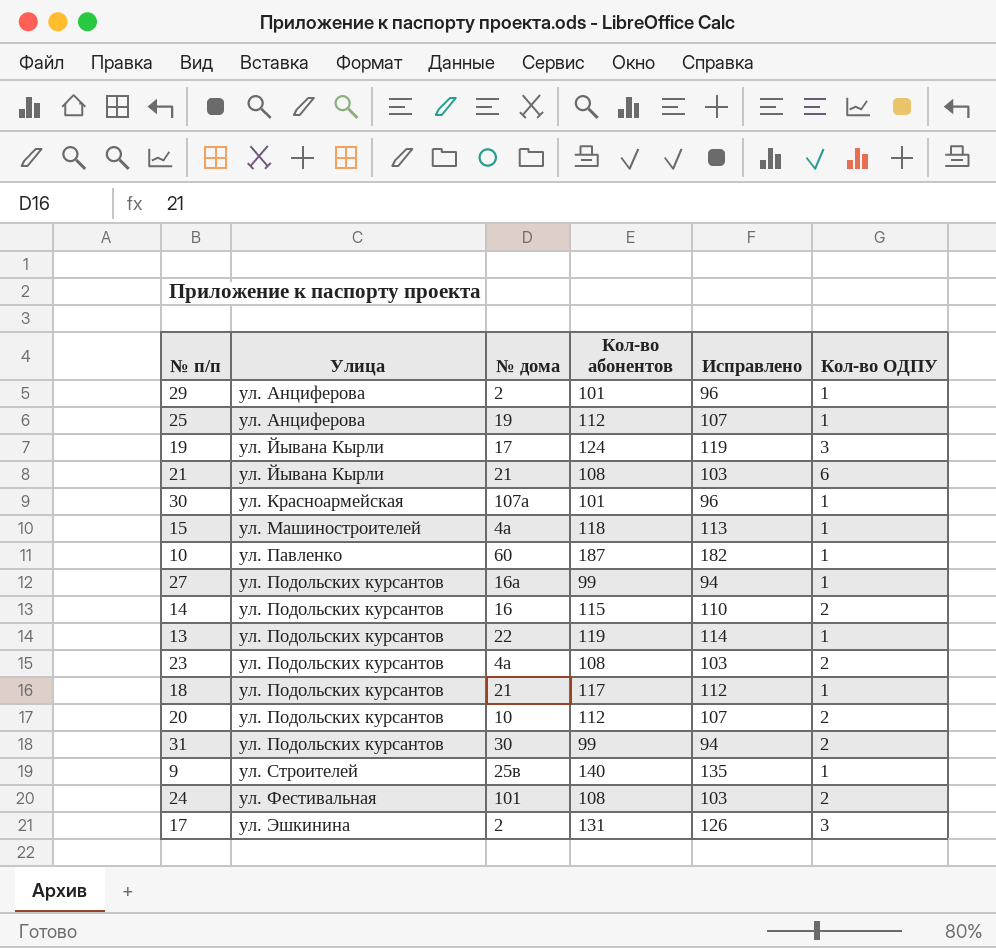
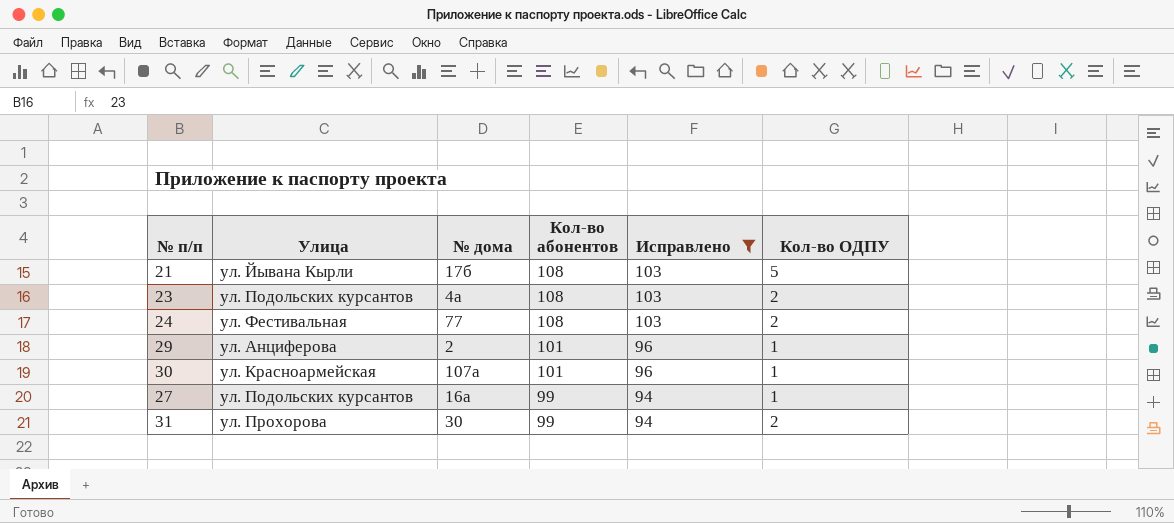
filter: none -> Исправлено <= 103
row order: Улица ascending -> Кол-во абонентов descending
21 | № дома: 21 -> 17б
21 | Кол-во ОДПУ: 6 -> 5
24 | № дома: 101 -> 77
31 | Улица: ул. Подольских курсантов -> ул. Прохорова

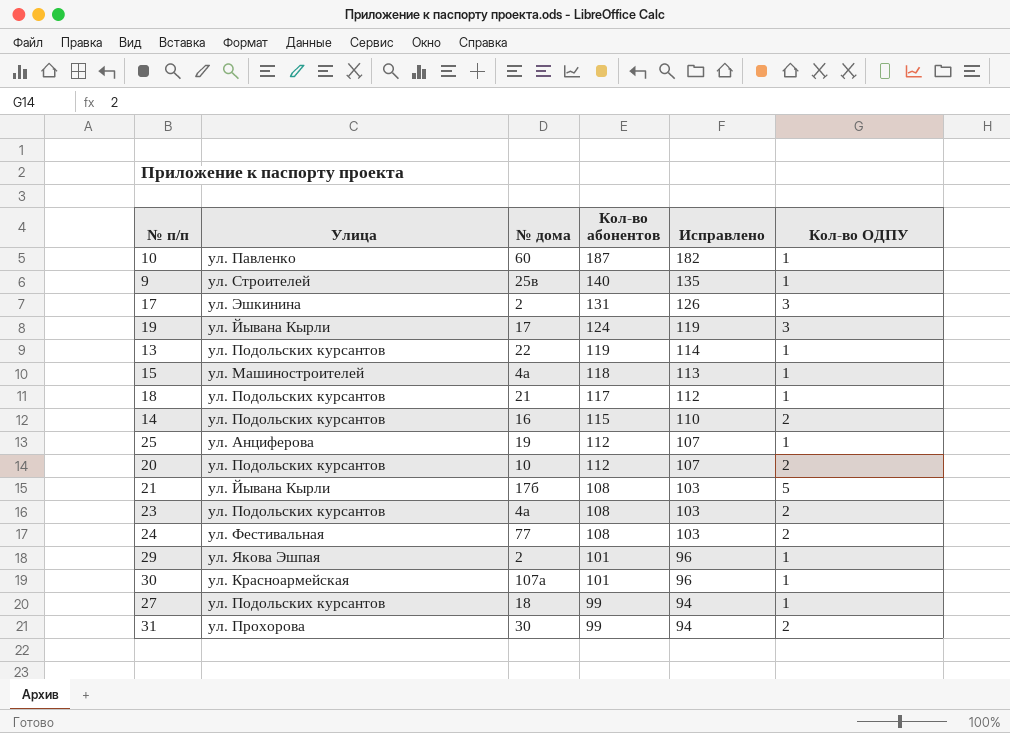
filter: Исправлено <= 103 -> none
29 | Улица: ул. Анциферова -> ул. Якова Эшпая
27 | № дома: 16а -> 18

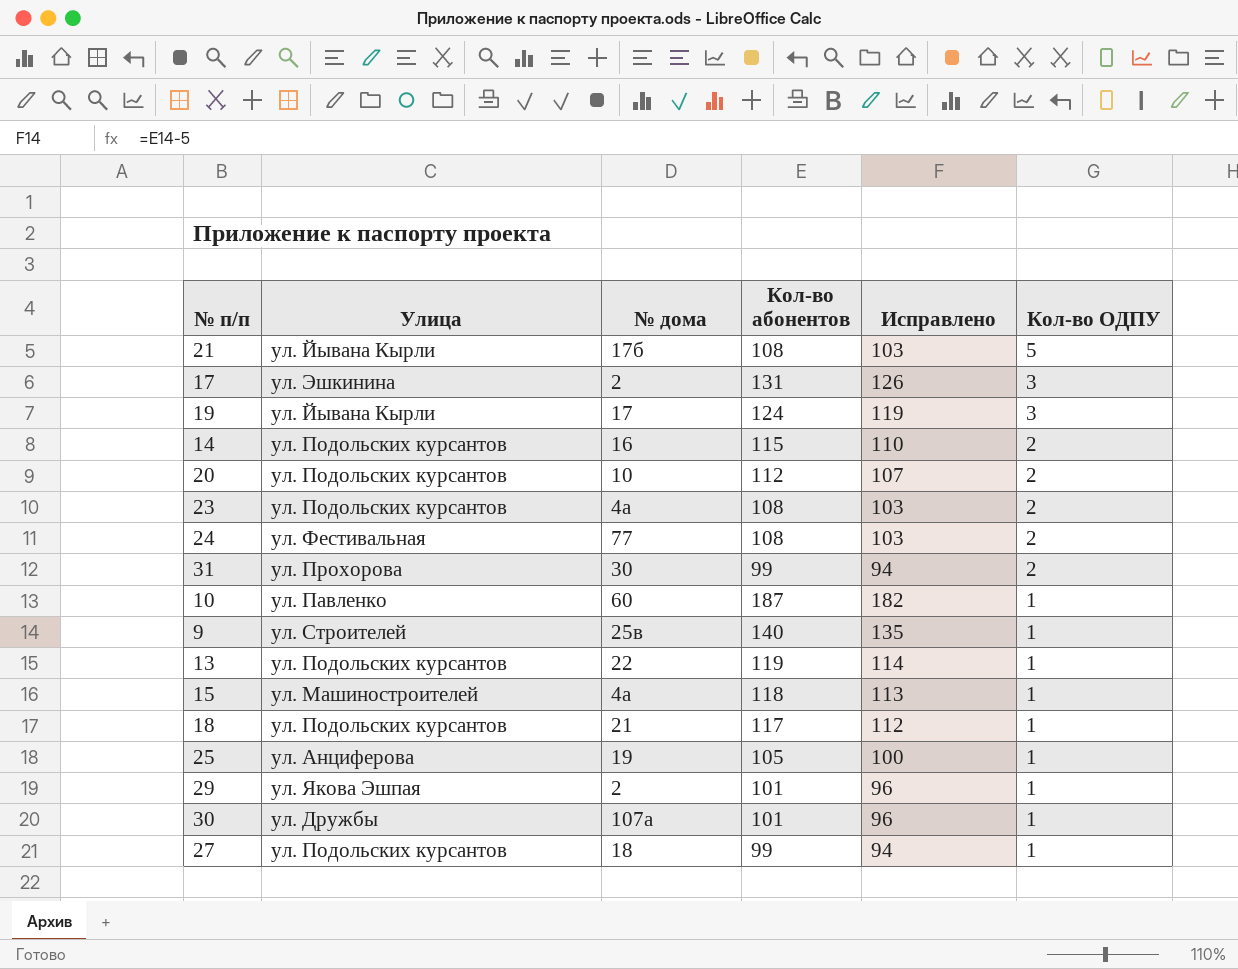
row order: Кол-во абонентов descending -> Кол-во ОДПУ descending
25 | Кол-во абонентов: 112 -> 105
25 | Исправлено: 107 -> 100
30 | Улица: ул. Красноармейская -> ул. Дружбы

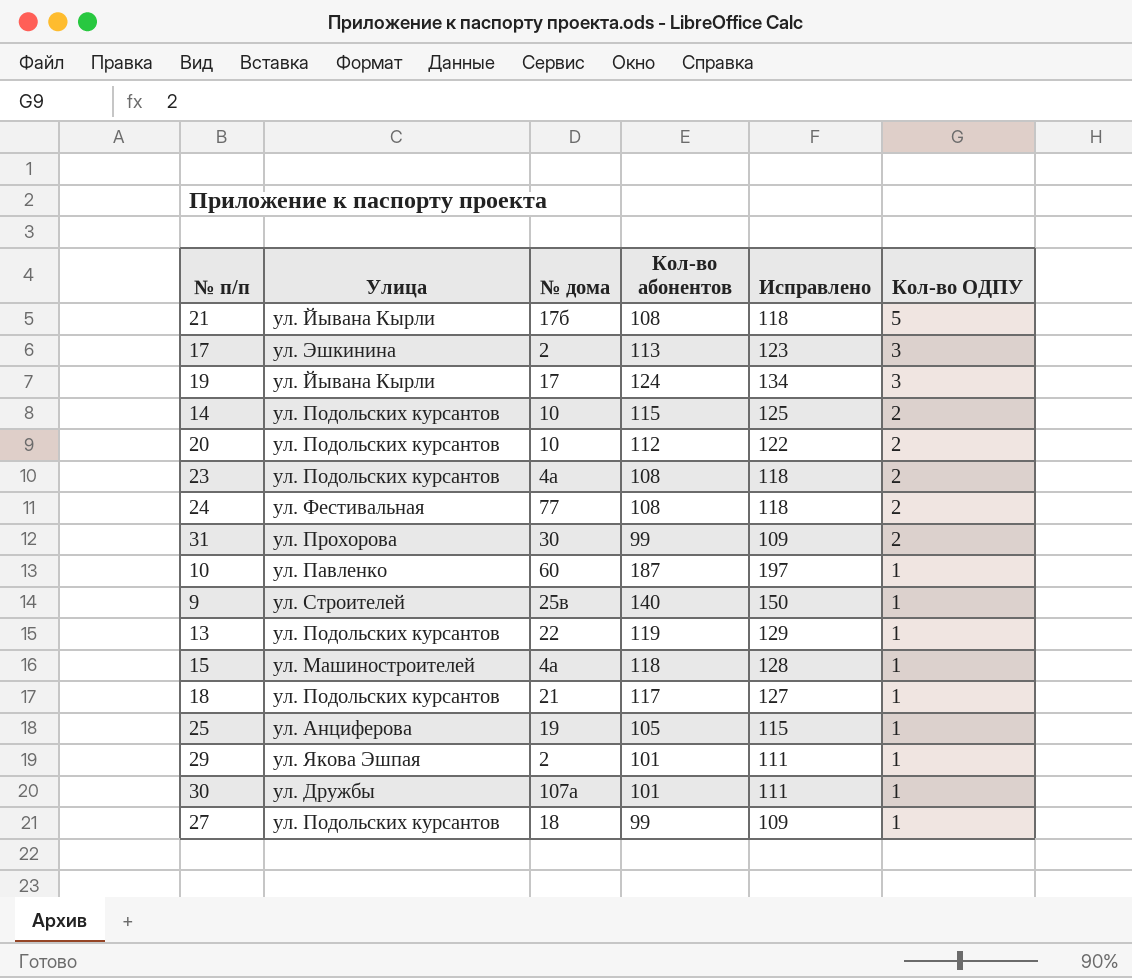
column Исправлено | formula: [Кол-во абонентов] - 5 -> [Кол-во абонентов] + 10
17 | Кол-во абонентов: 131 -> 113
14 | № дома: 16 -> 10

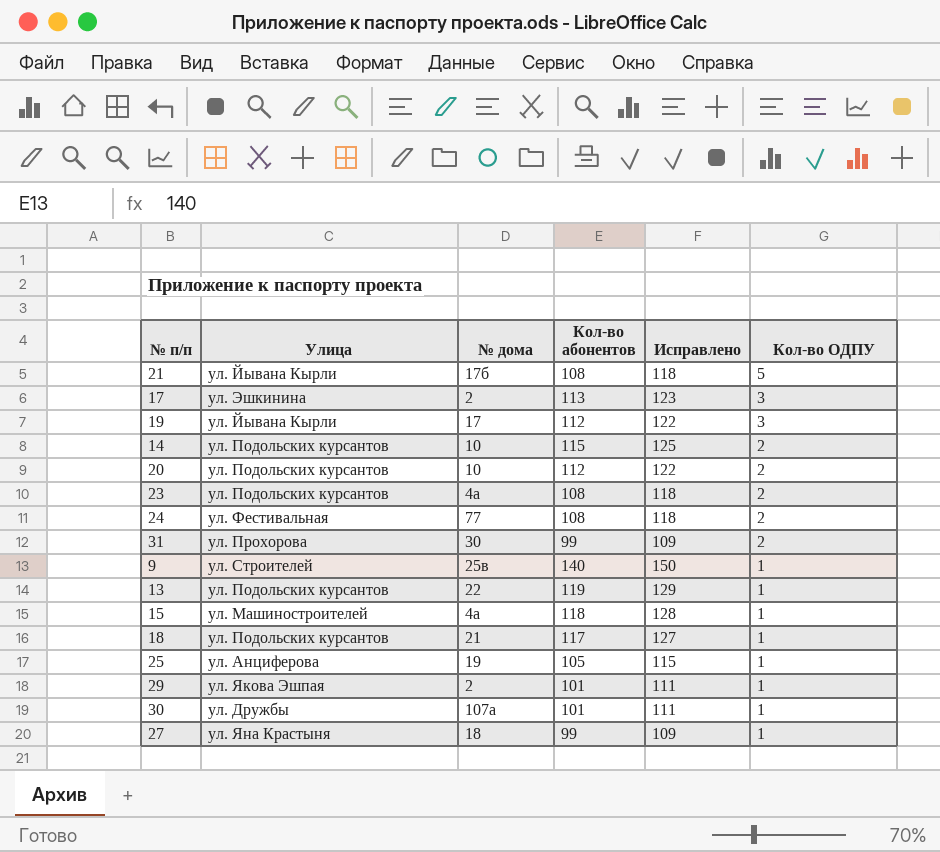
row 10: ул. Павленко | 60 | 187 | 197 | 1 -> none
19 | Кол-во абонентов: 124 -> 112
19 | Исправлено: 134 -> 122
27 | Улица: ул. Подольских курсантов -> ул. Яна Крастыня

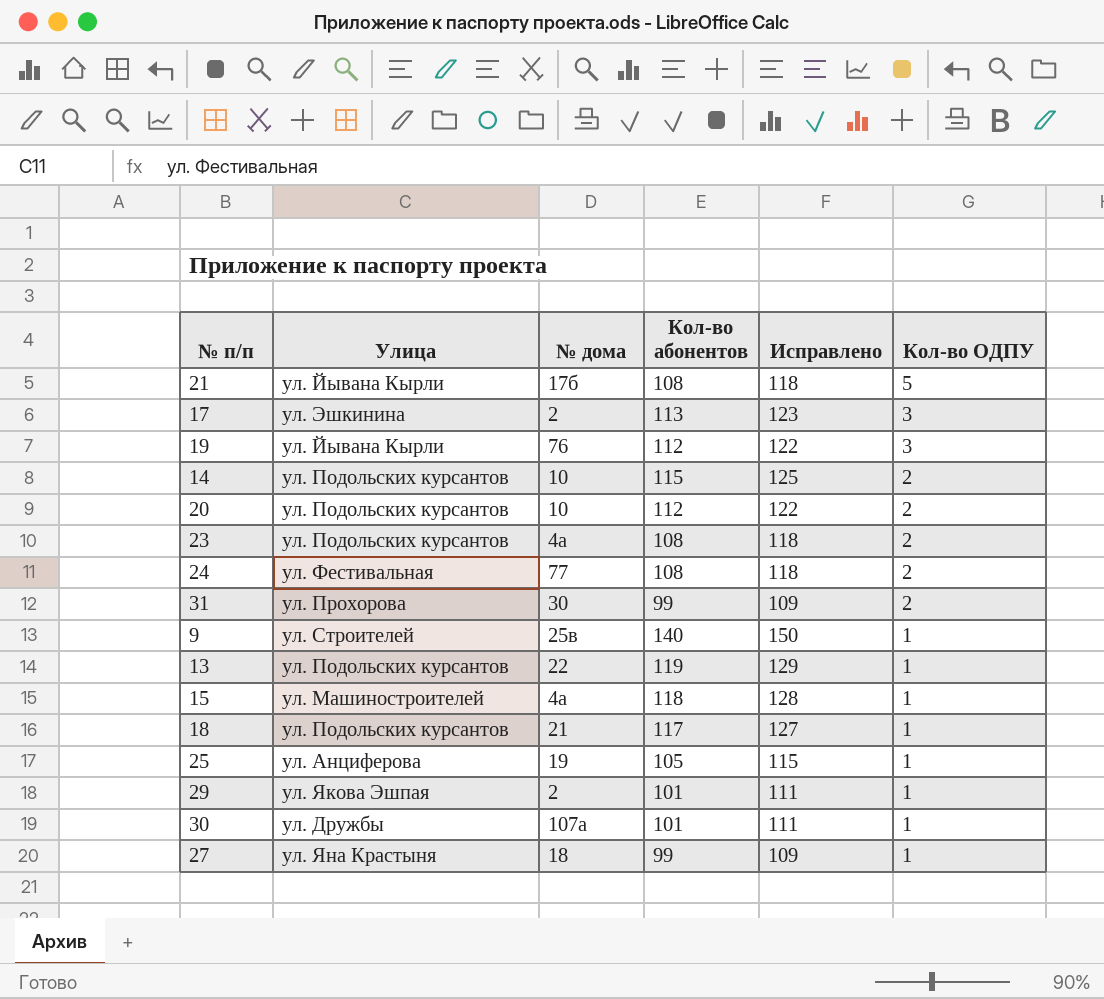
19 | № дома: 17 -> 76

